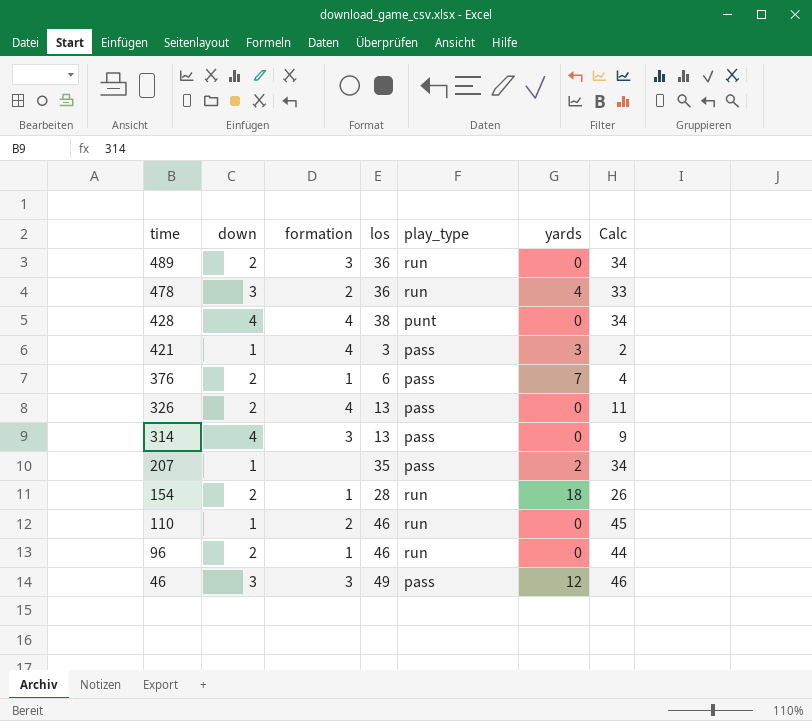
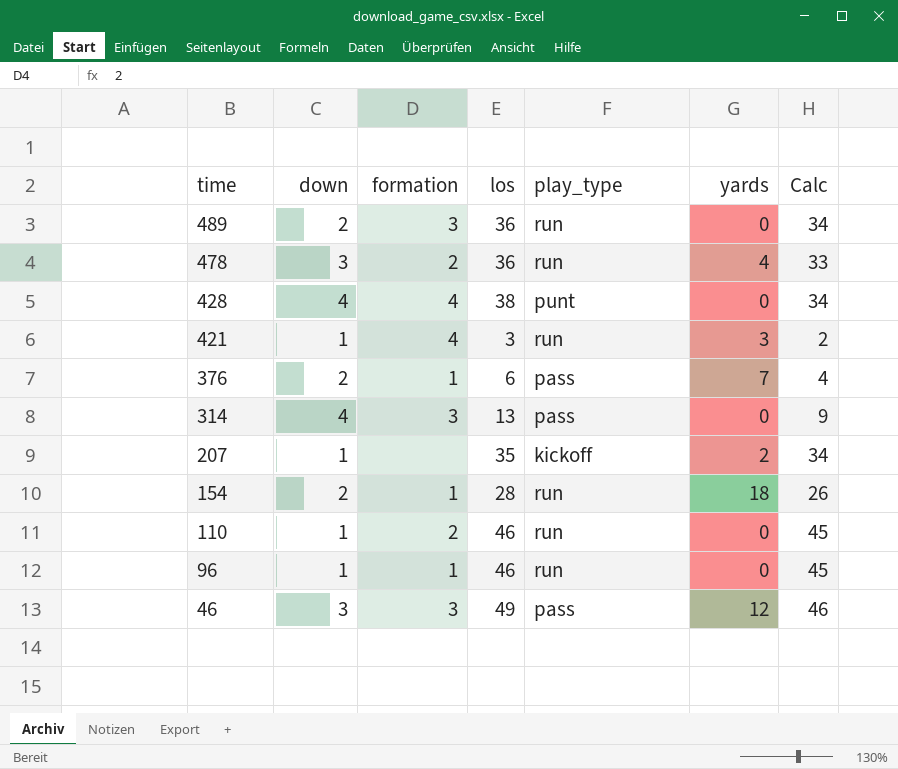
row 326: 2 | 4 | 13 | pass | 0 | 11 -> none
421 | play_type: pass -> run
207 | play_type: pass -> kickoff
96 | down: 2 -> 1
96 | Calc: 44 -> 45

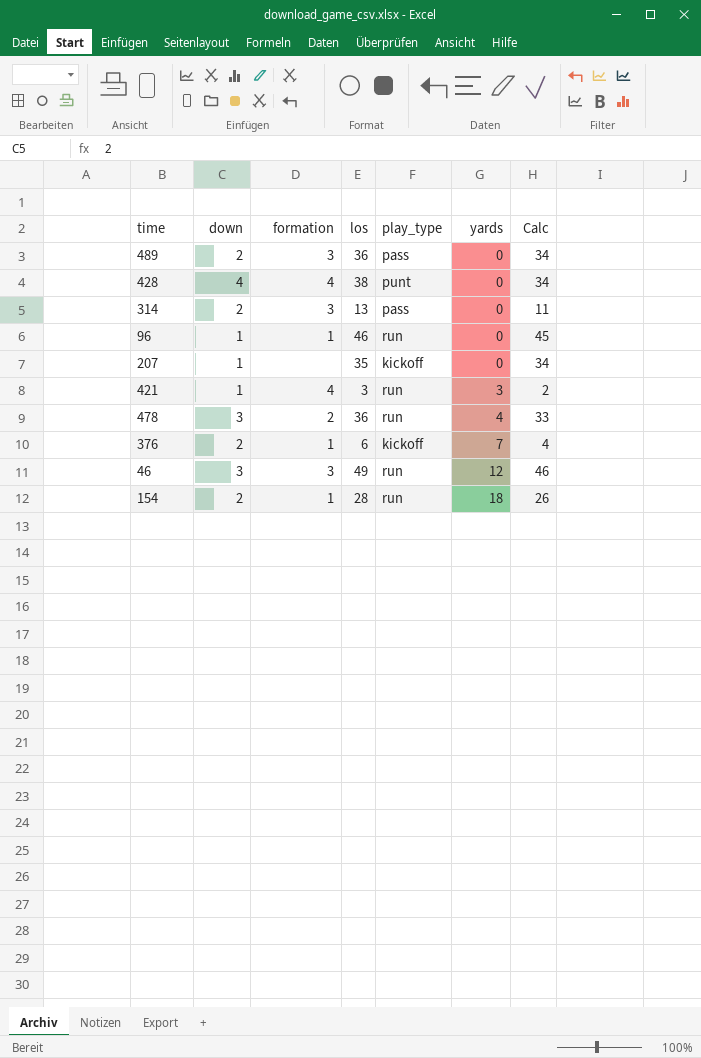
row order: time descending -> yards ascending
row 110: 1 | 2 | 46 | run | 0 | 45 -> none
489 | play_type: run -> pass
314 | down: 4 -> 2
314 | Calc: 9 -> 11
207 | yards: 2 -> 0
376 | play_type: pass -> kickoff
46 | play_type: pass -> run

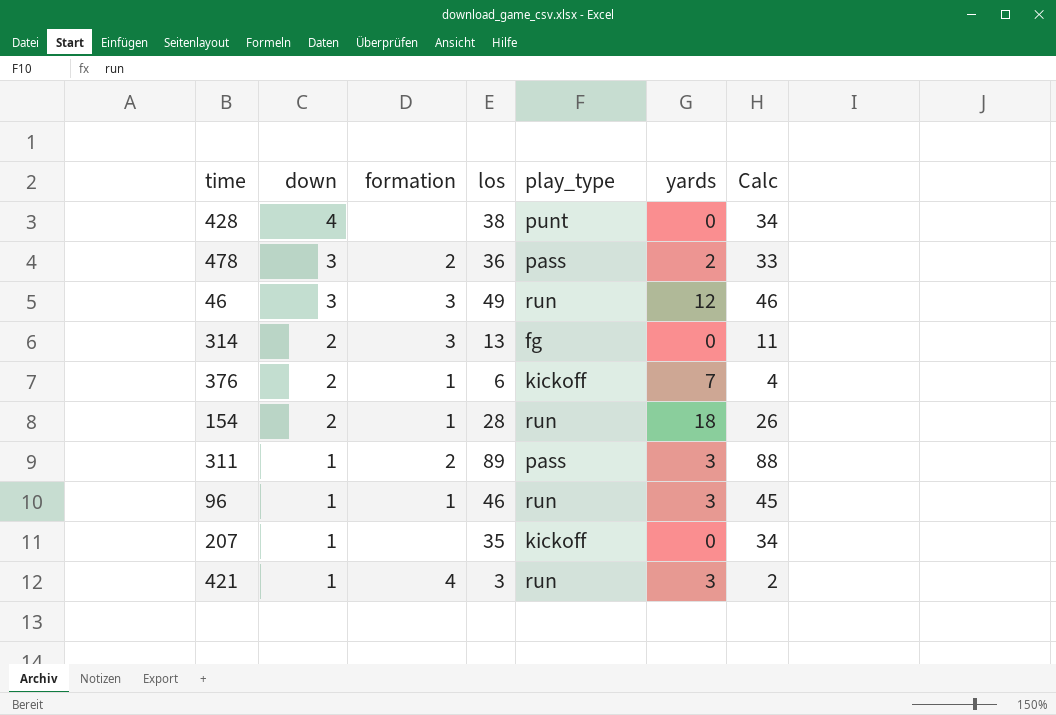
row order: yards ascending -> down descending
row 489: 2 | 3 | 36 | pass | 0 | 34 -> none
428 | formation: 4 -> none
478 | play_type: run -> pass
478 | yards: 4 -> 2
314 | play_type: pass -> fg
row 311: none -> 1 | 2 | 89 | pass | 3 | 88
96 | yards: 0 -> 3

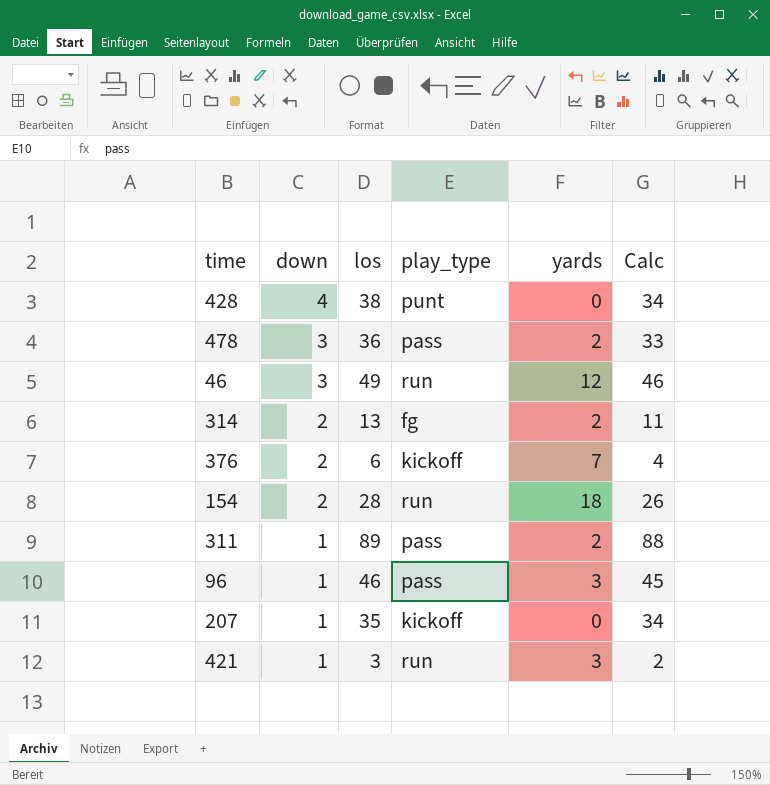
column formation | position: 3 -> none
314 | yards: 0 -> 2
311 | yards: 3 -> 2
96 | play_type: run -> pass

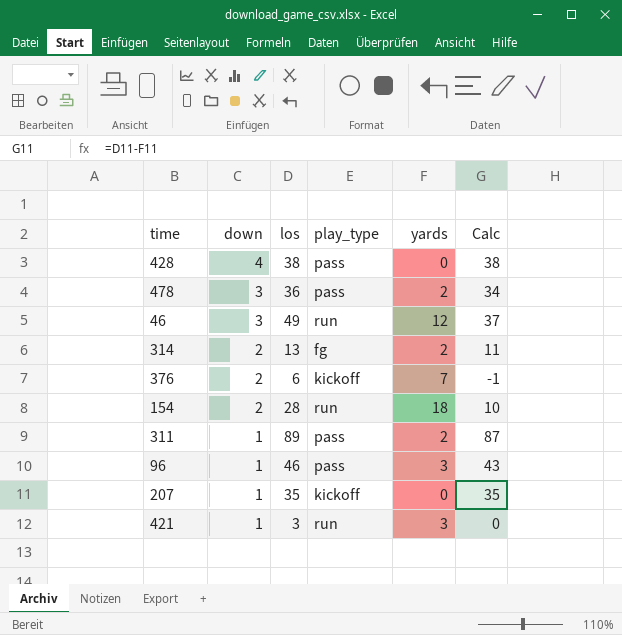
column Calc | formula: [los] - [down] -> [los] - [yards]
428 | play_type: punt -> pass

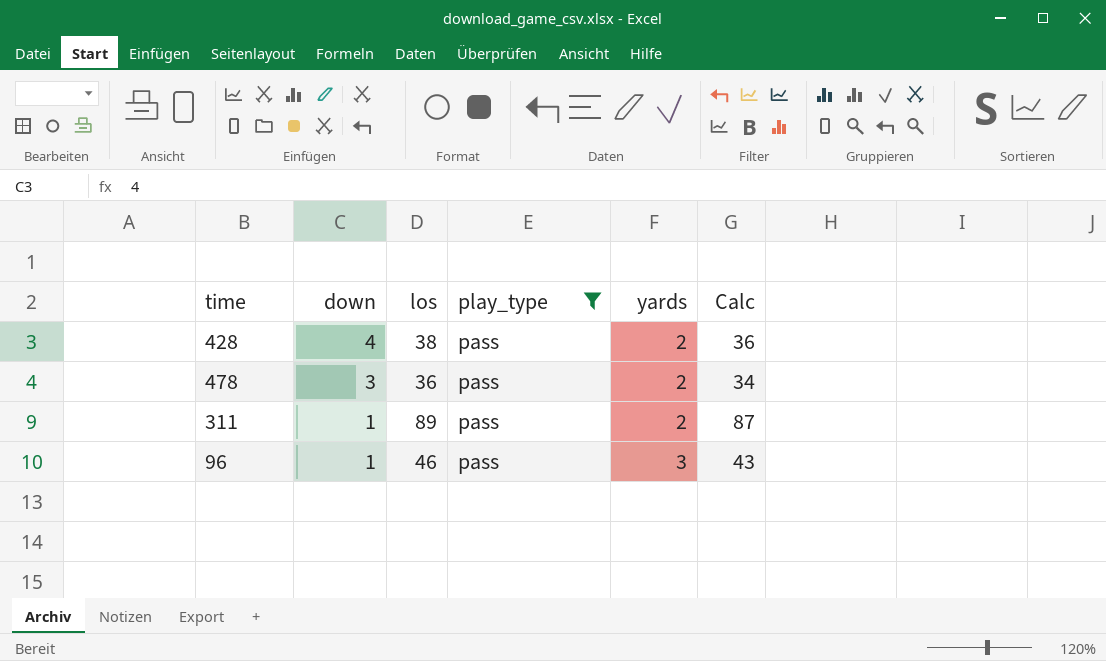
filter: none -> play_type = pass
428 | yards: 0 -> 2
428 | Calc: 38 -> 36

